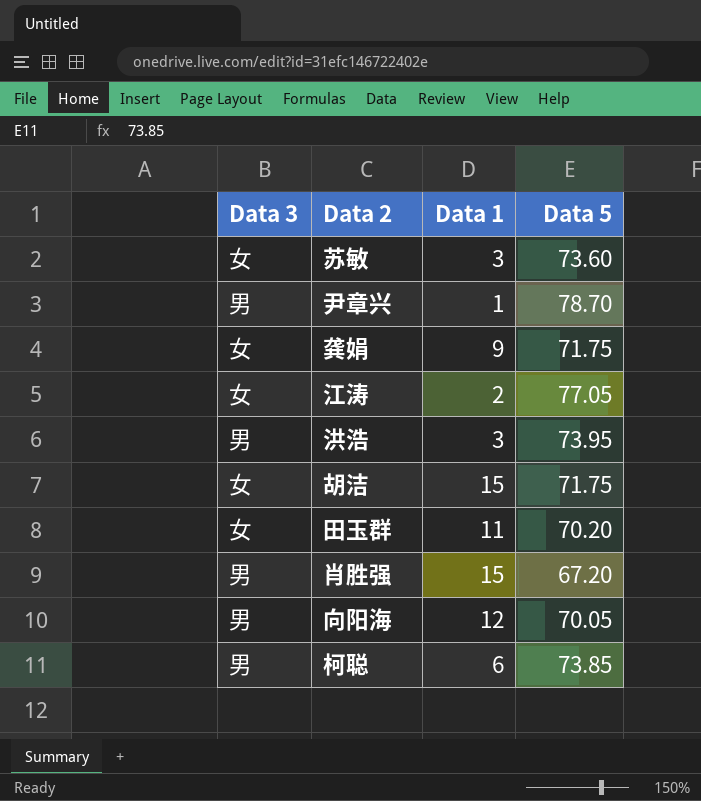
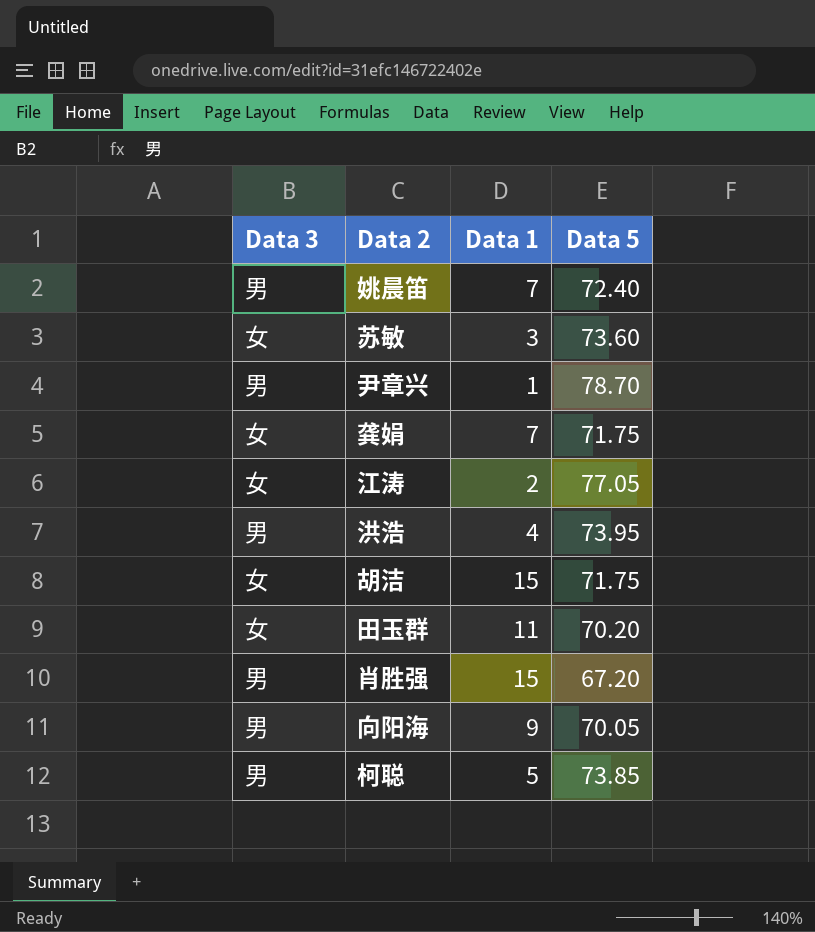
row 姚晨笛: none -> 男 | 7 | 72.40
龚娟 | Data 1: 9 -> 7
洪浩 | Data 1: 3 -> 4
向阳海 | Data 1: 12 -> 9
柯聪 | Data 1: 6 -> 5

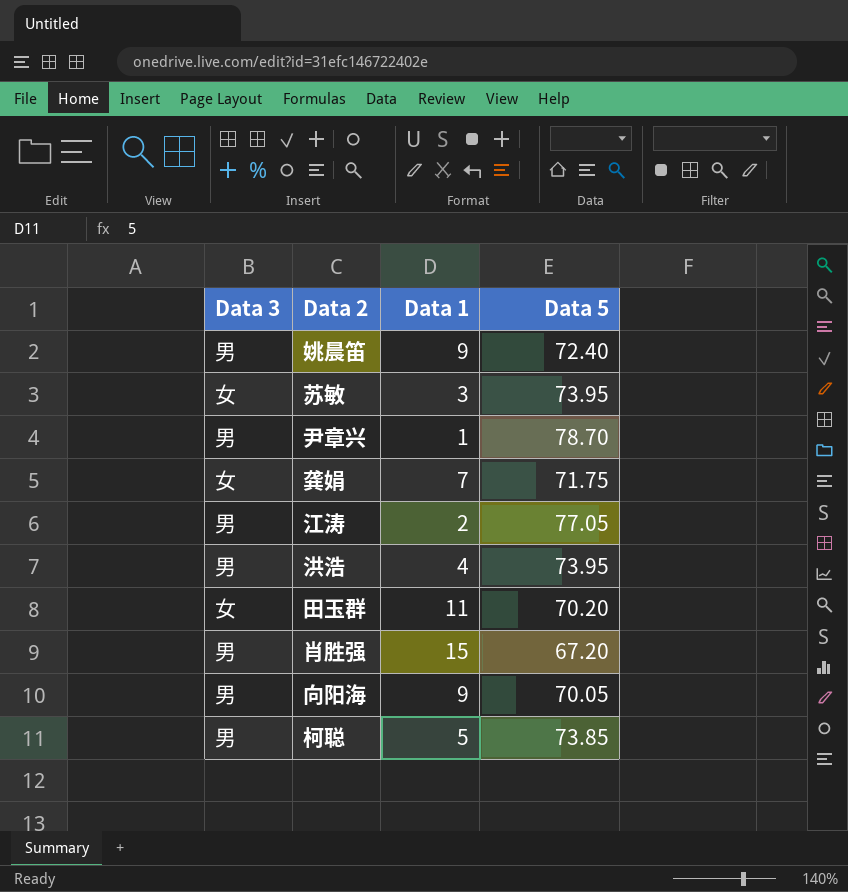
row 胡洁: 女 | 15 | 71.75 -> none
姚晨笛 | Data 1: 7 -> 9
苏敏 | Data 5: 73.60 -> 73.95
江涛 | Data 3: 女 -> 男

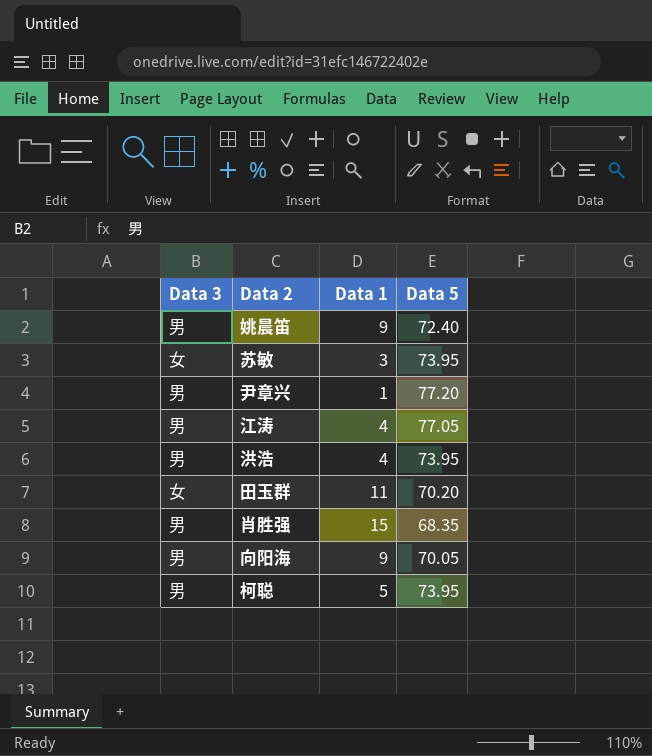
row 龚娟: 女 | 7 | 71.75 -> none
尹章兴 | Data 5: 78.70 -> 77.20
江涛 | Data 1: 2 -> 4
肖胜强 | Data 5: 67.20 -> 68.35
柯聪 | Data 5: 73.85 -> 73.95

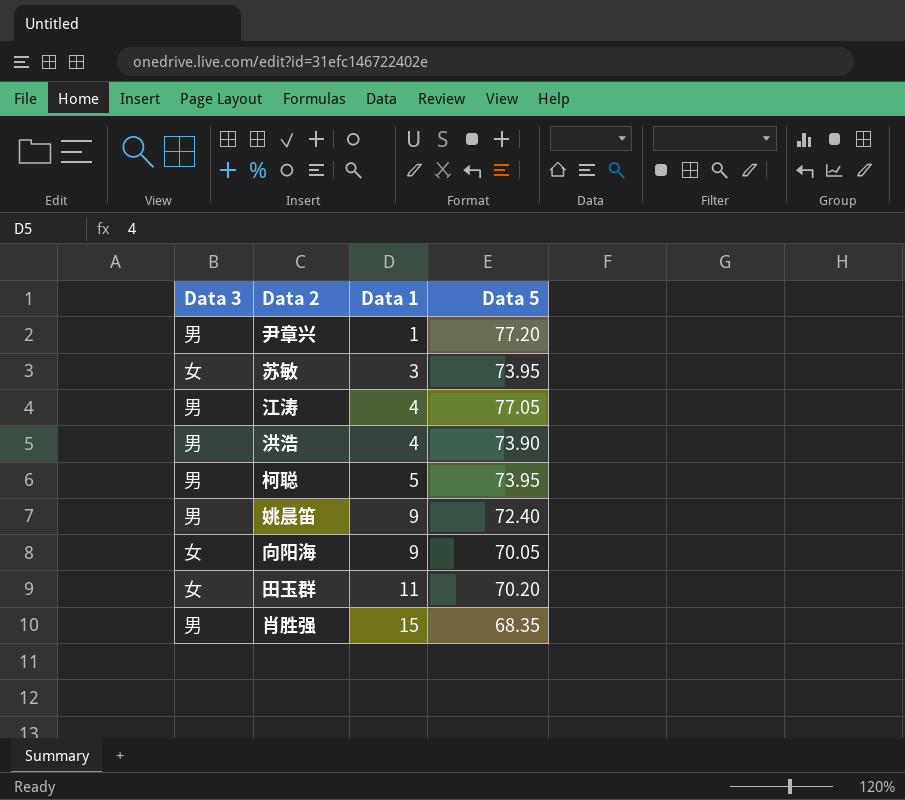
row order: none -> Data 1 ascending
洪浩 | Data 5: 73.95 -> 73.90
向阳海 | Data 3: 男 -> 女

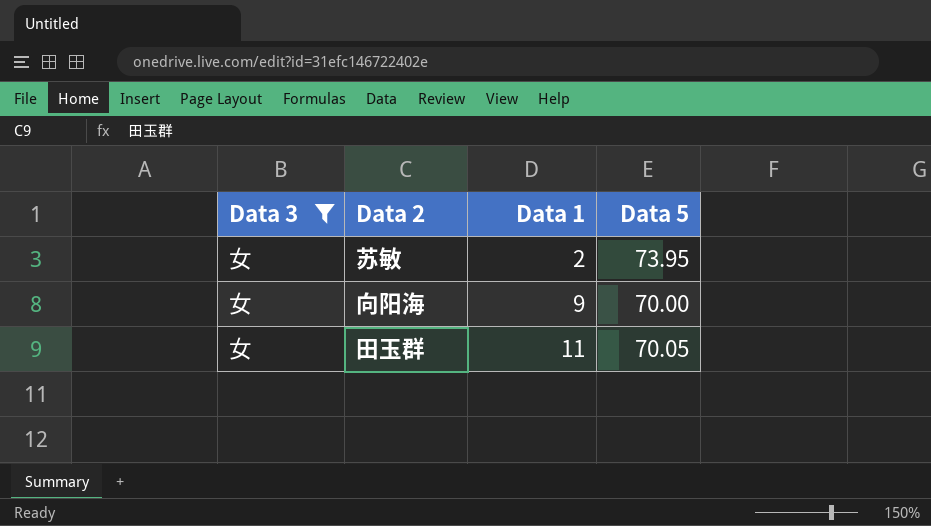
filter: none -> Data 3 = 女
苏敏 | Data 1: 3 -> 2
向阳海 | Data 5: 70.05 -> 70.00
田玉群 | Data 5: 70.20 -> 70.05

